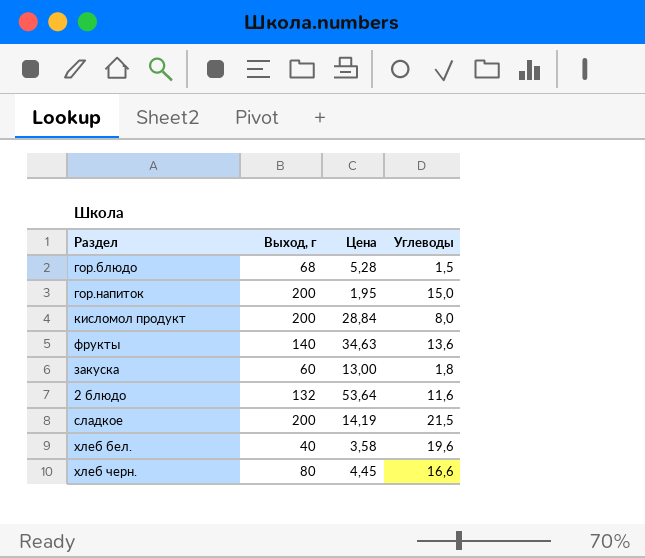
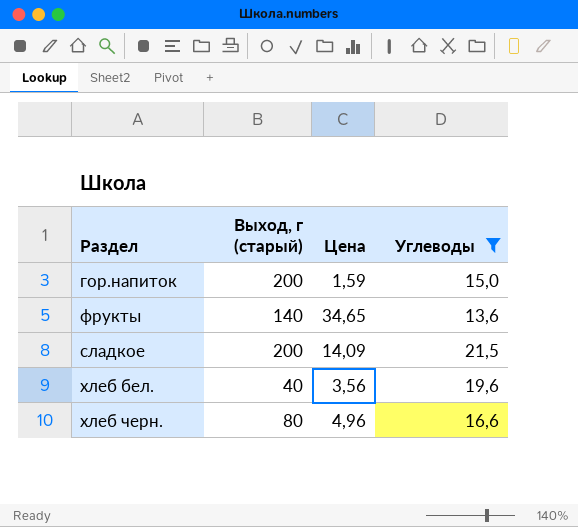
filter: none -> Углеводы >= 13,6
column name: Выход, г -> Выход, г (старый)
гор.напиток | Цена: 1,95 -> 1,59
фрукты | Цена: 34,63 -> 34,65
сладкое | Цена: 14,19 -> 14,09
хлеб бел. | Цена: 3,58 -> 3,56
хлеб черн. | Цена: 4,45 -> 4,96

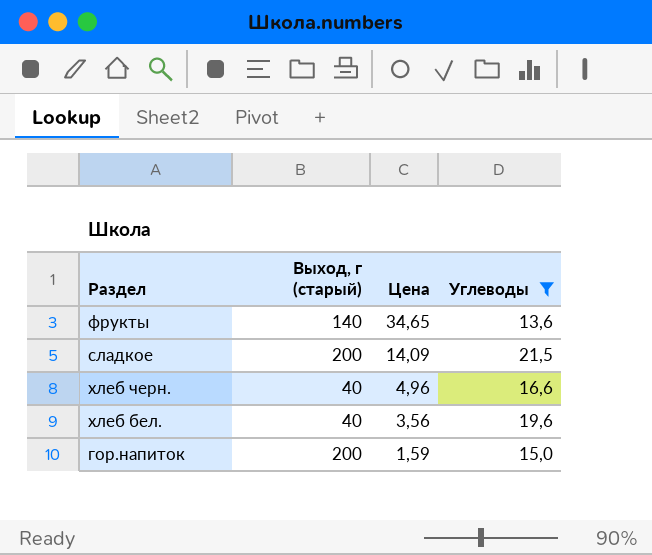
row order: none -> Цена descending
хлеб черн. | Выход, г (старый): 80 -> 40

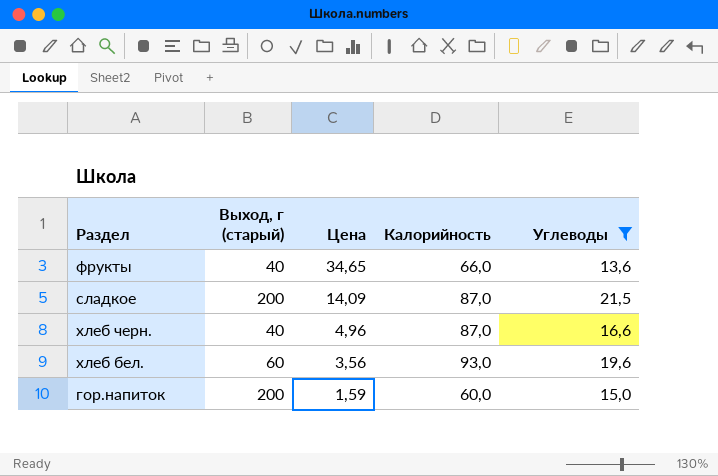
column Калорийность | position: none -> 4
фрукты | Выход, г (старый): 140 -> 40
хлеб бел. | Выход, г (старый): 40 -> 60

